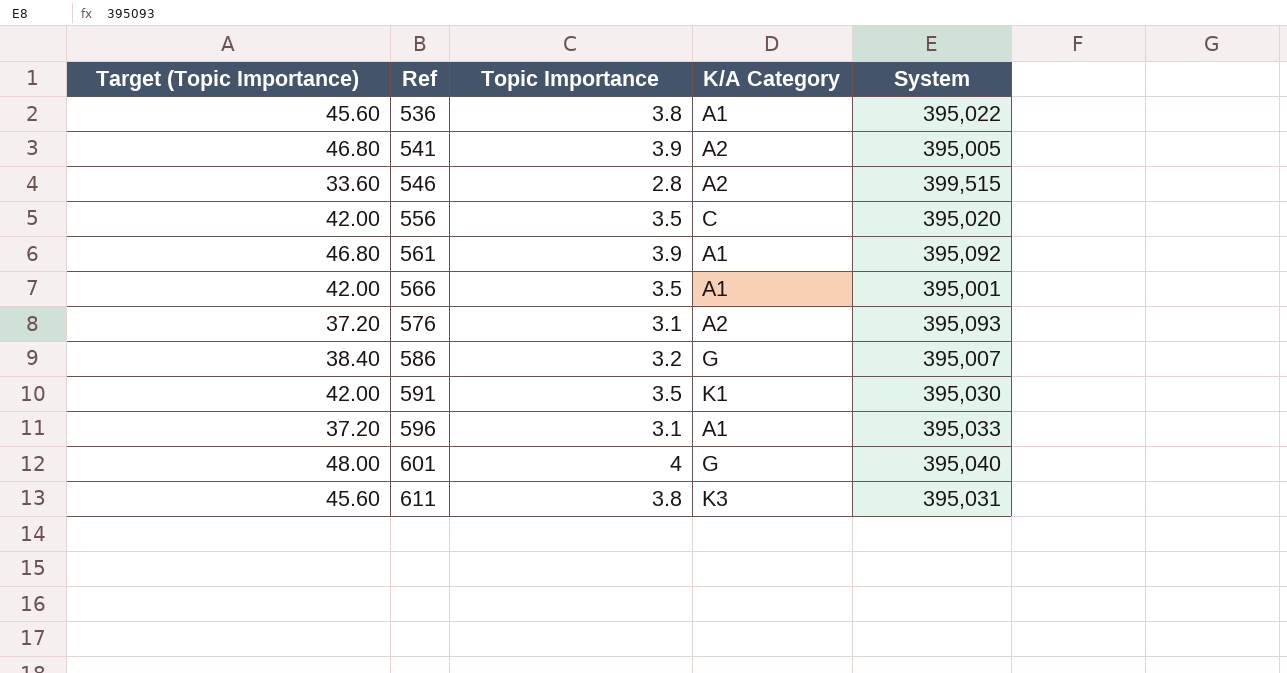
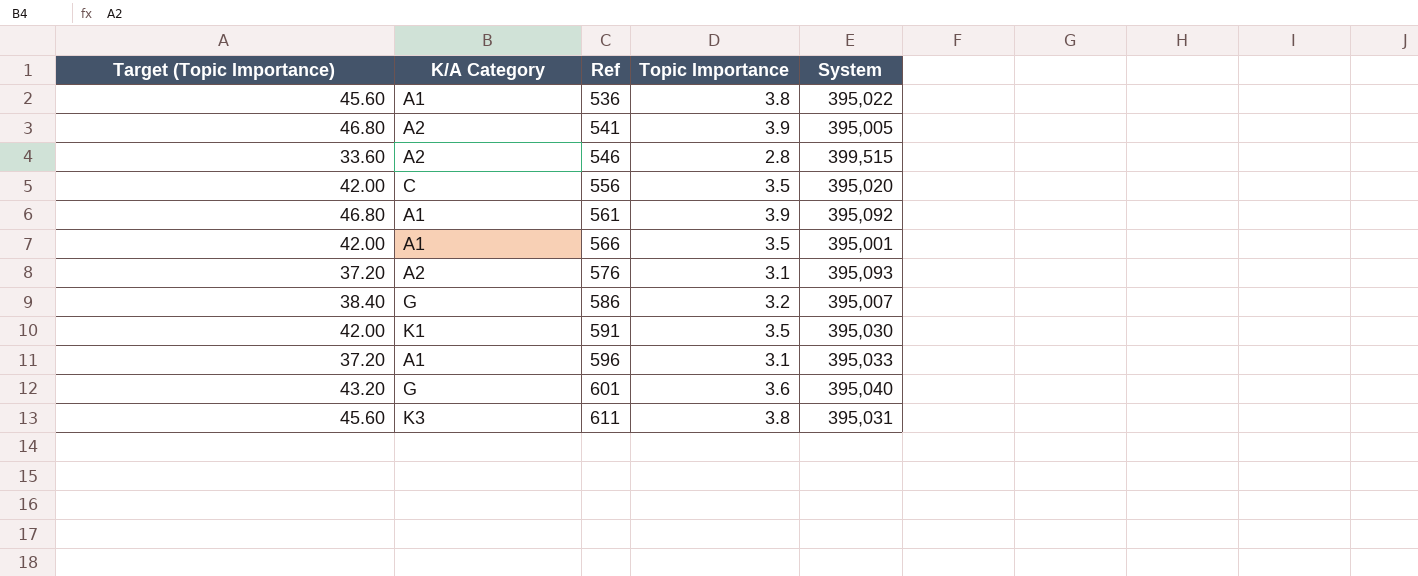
column K/A Category | position: 4 -> 2
601 | Target (Topic Importance): 48.00 -> 43.20
601 | Topic Importance: 4 -> 3.6

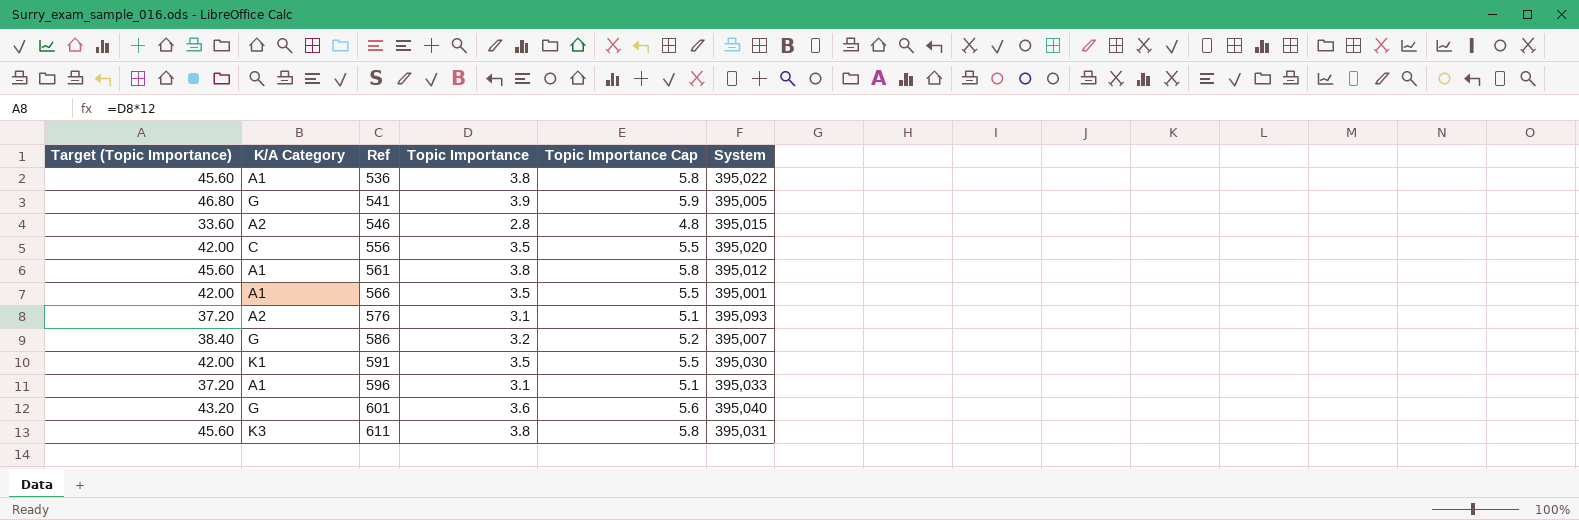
column Topic Importance Cap | formula: none -> [Topic Importance] + 2
541 | K/A Category: A2 -> G
546 | System: 399,515 -> 395,015
561 | Target (Topic Importance): 46.80 -> 45.60
561 | Topic Importance: 3.9 -> 3.8
561 | System: 395,092 -> 395,012

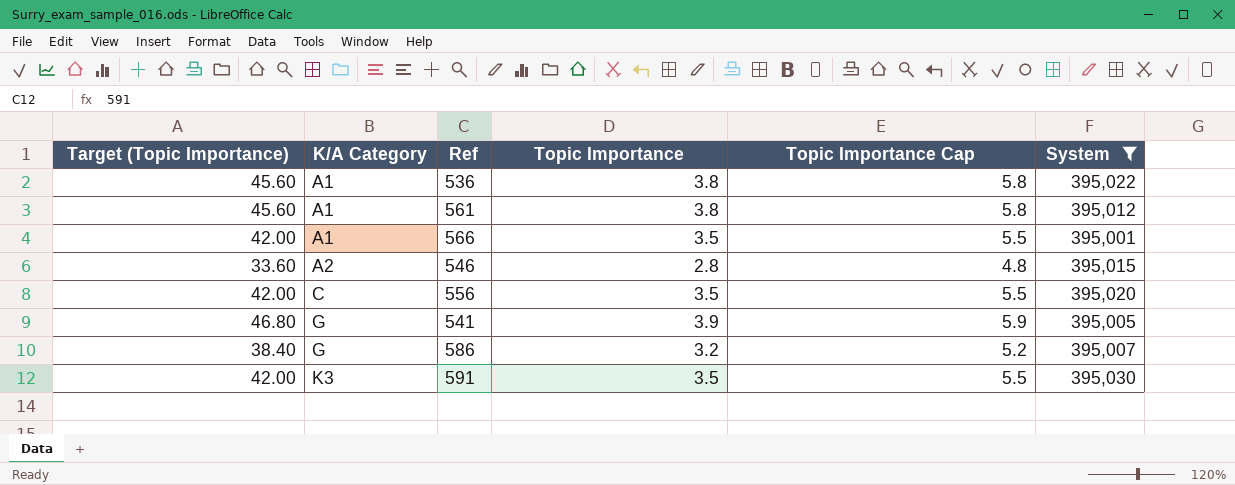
filter: none -> System <= 395,030
row order: Ref ascending -> K/A Category ascending
591 | K/A Category: K1 -> K3

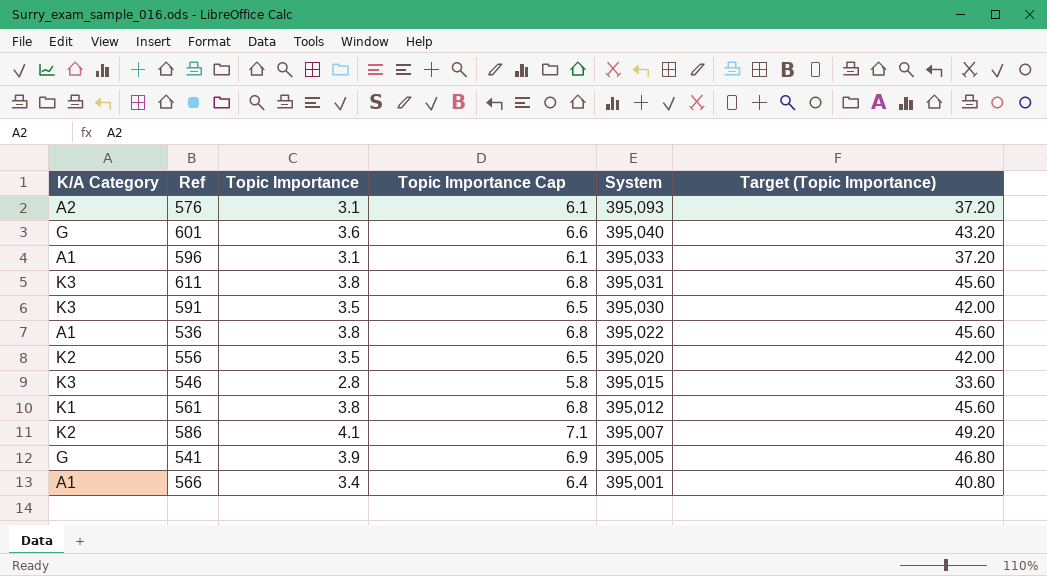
filter: System <= 395,030 -> none
row order: K/A Category ascending -> System descending
column Topic Importance Cap | formula: [Topic Importance] + 2 -> [Topic Importance] + 3
column Target (Topic Importance) | position: 1 -> 6
556 | K/A Category: C -> K2
546 | K/A Category: A2 -> K3
561 | K/A Category: A1 -> K1
586 | K/A Category: G -> K2
586 | Topic Importance: 3.2 -> 4.1
586 | Target (Topic Importance): 38.40 -> 49.20
566 | Topic Importance: 3.5 -> 3.4
566 | Target (Topic Importance): 42.00 -> 40.80

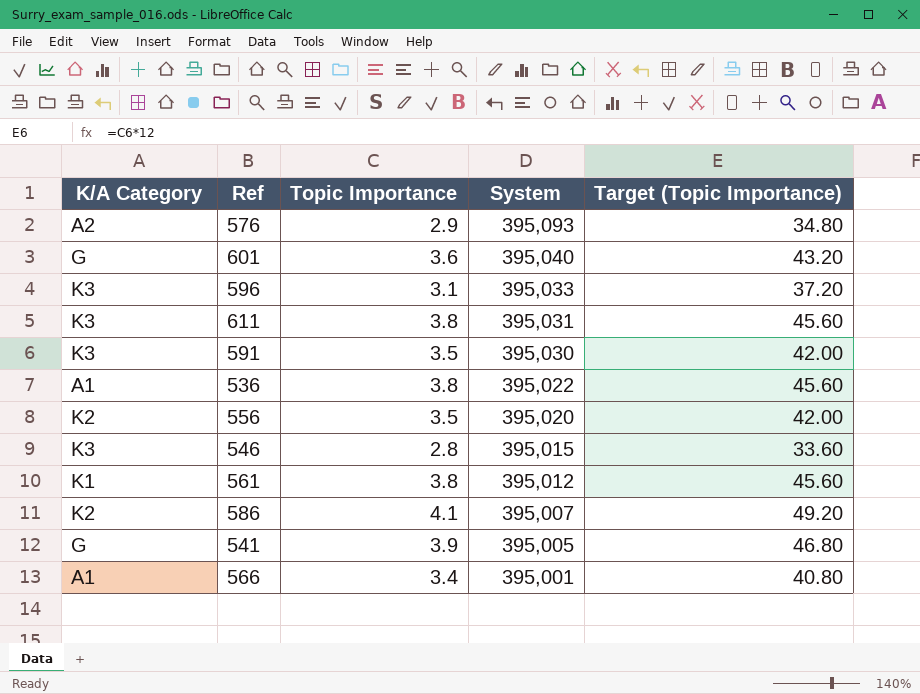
column Topic Importance Cap | formula: [Topic Importance] + 3 -> none
576 | Topic Importance: 3.1 -> 2.9
576 | Target (Topic Importance): 37.20 -> 34.80
596 | K/A Category: A1 -> K3

